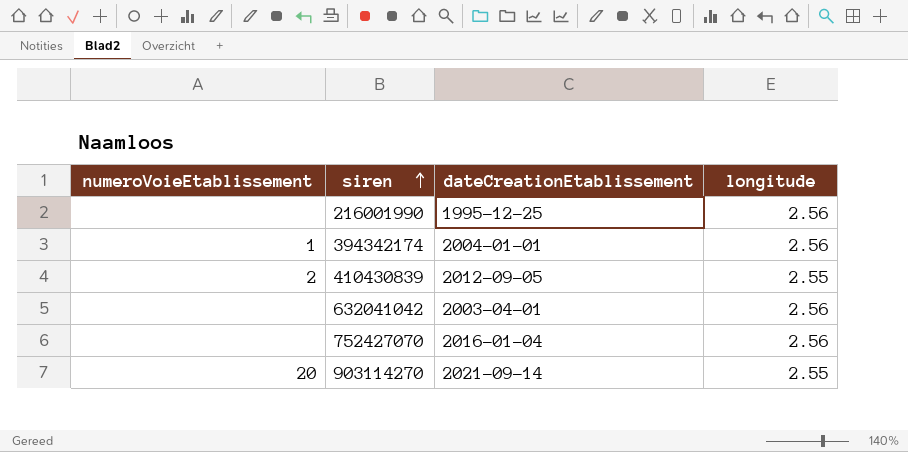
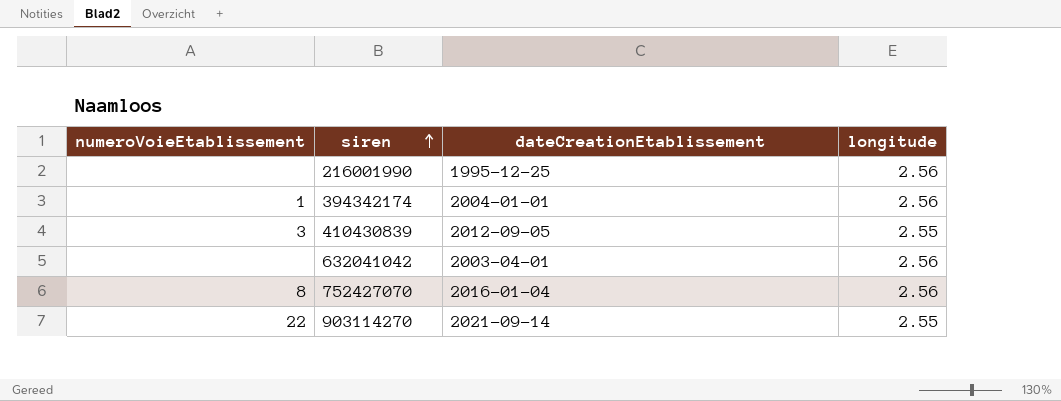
410430839 | numeroVoieEtablissement: 2 -> 3
752427070 | numeroVoieEtablissement: none -> 8
903114270 | numeroVoieEtablissement: 20 -> 22

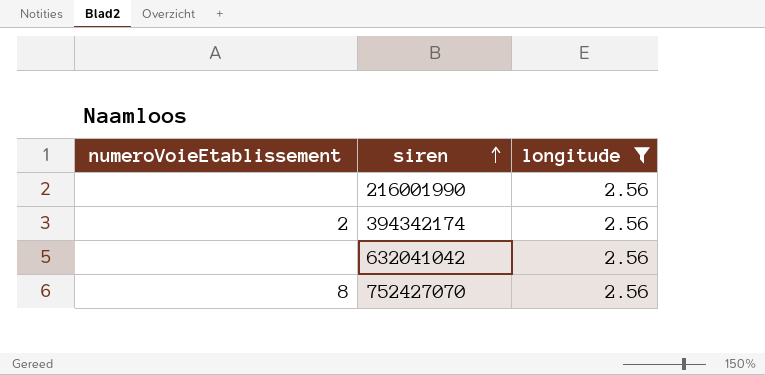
filter: none -> longitude = 2.56
column dateCreationEtablissement | position: 3 -> none
394342174 | numeroVoieEtablissement: 1 -> 2

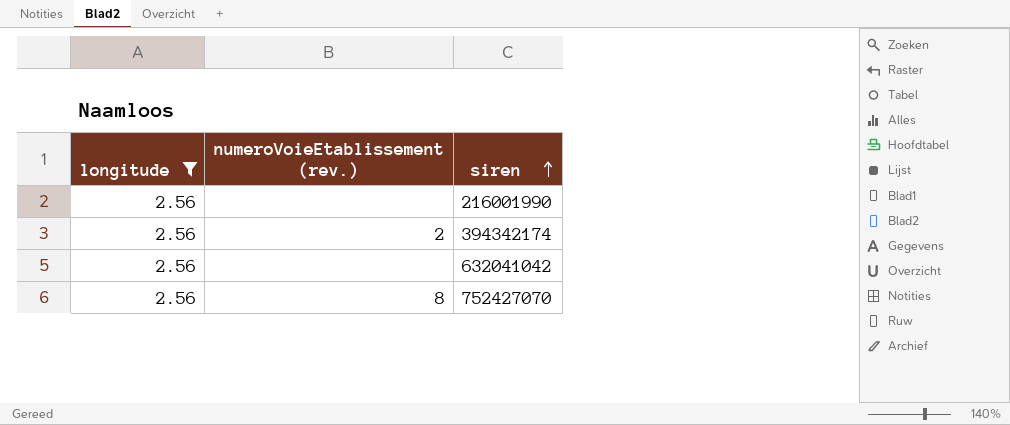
column longitude | position: 3 -> 1
column name: numeroVoieEtablissement -> numeroVoieEtablissement (rev.)

